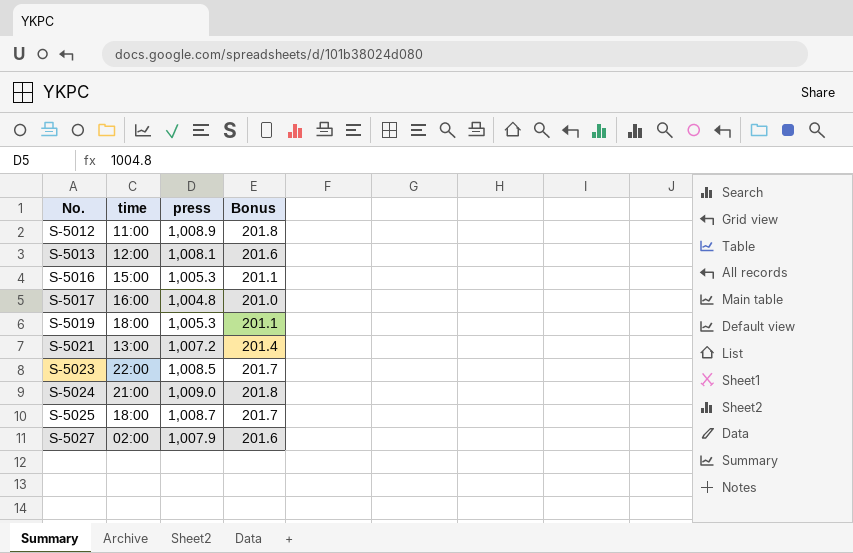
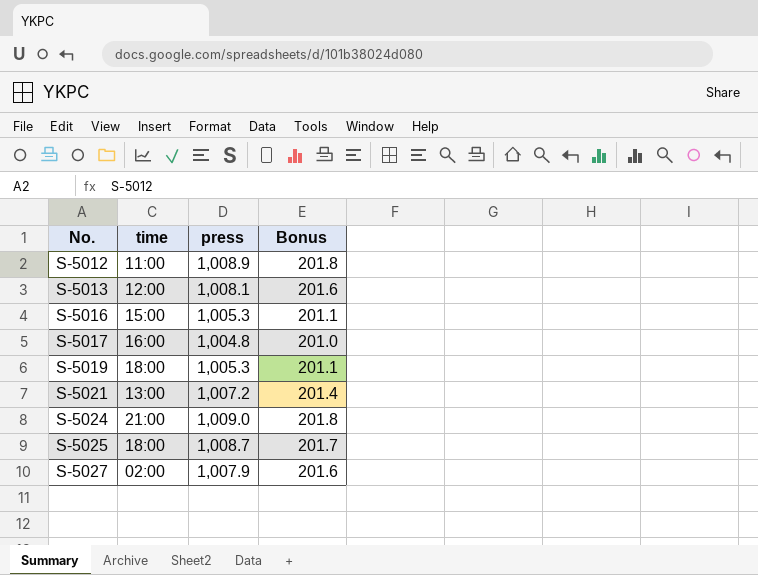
row S-5023: 22:00 | 1,008.5 | 201.7 -> none

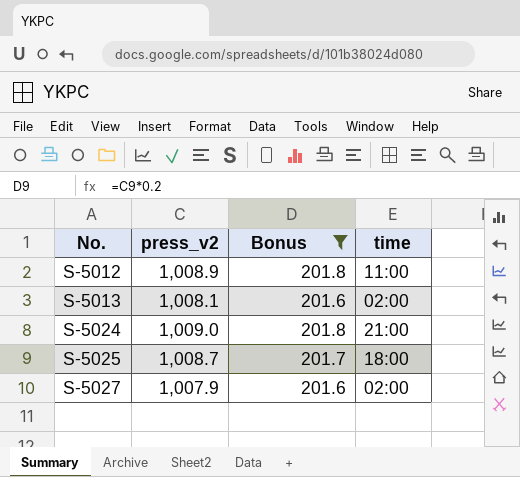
filter: none -> Bonus >= 201.6
column name: press -> press_v2
column time | position: 2 -> 4
S-5013 | time: 12:00 -> 02:00

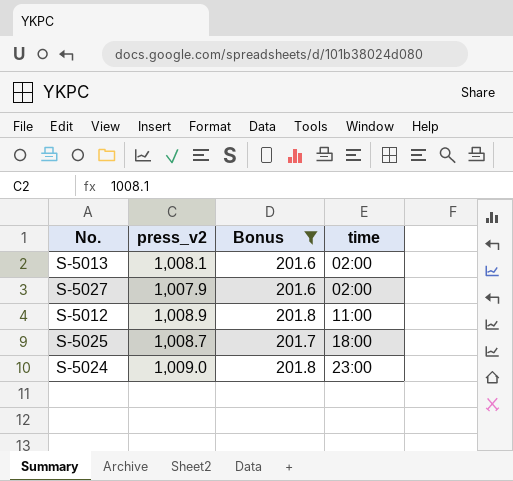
row order: No. ascending -> time ascending
S-5024 | time: 21:00 -> 23:00

